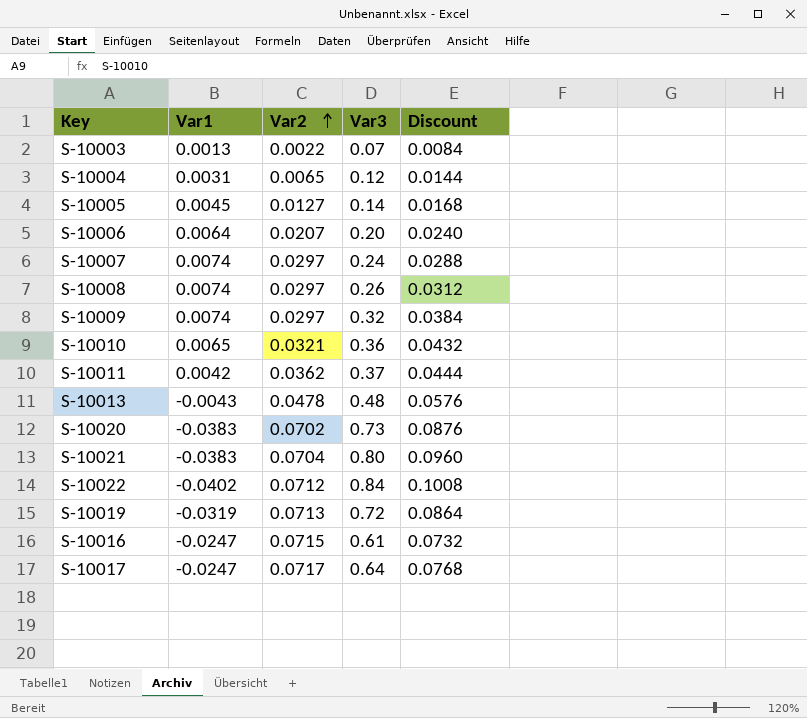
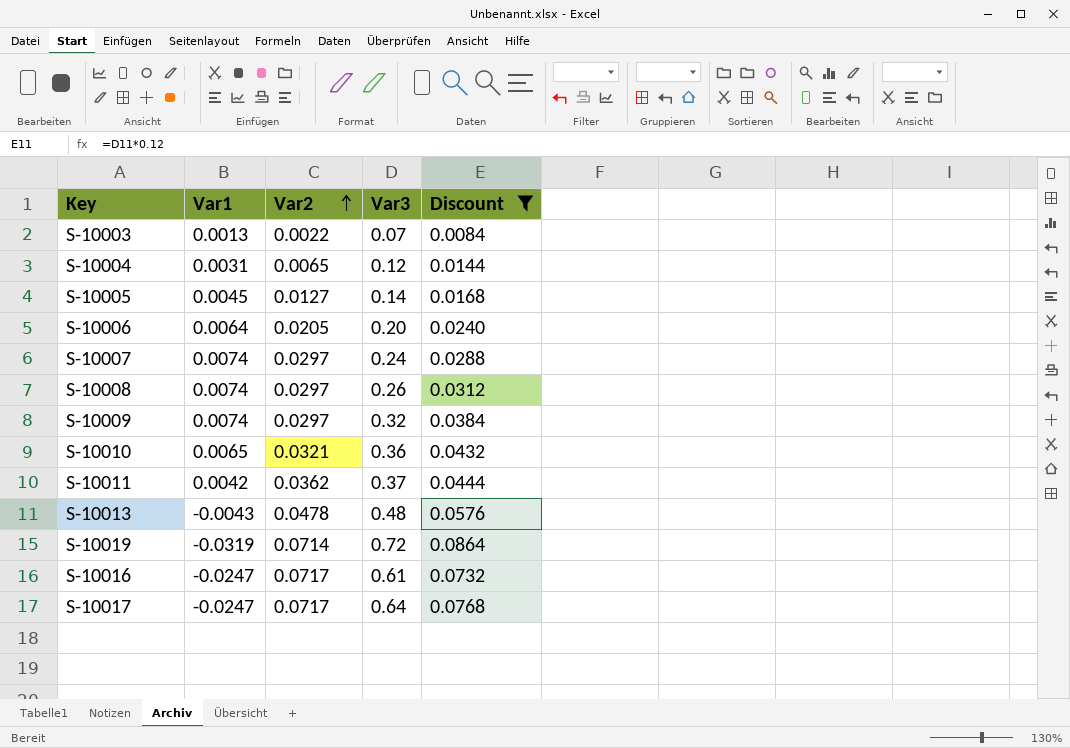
filter: none -> Discount <= 0.0864
S-10006 | Var2: 0.0207 -> 0.0205
S-10019 | Var2: 0.0713 -> 0.0714
S-10016 | Var2: 0.0715 -> 0.0717

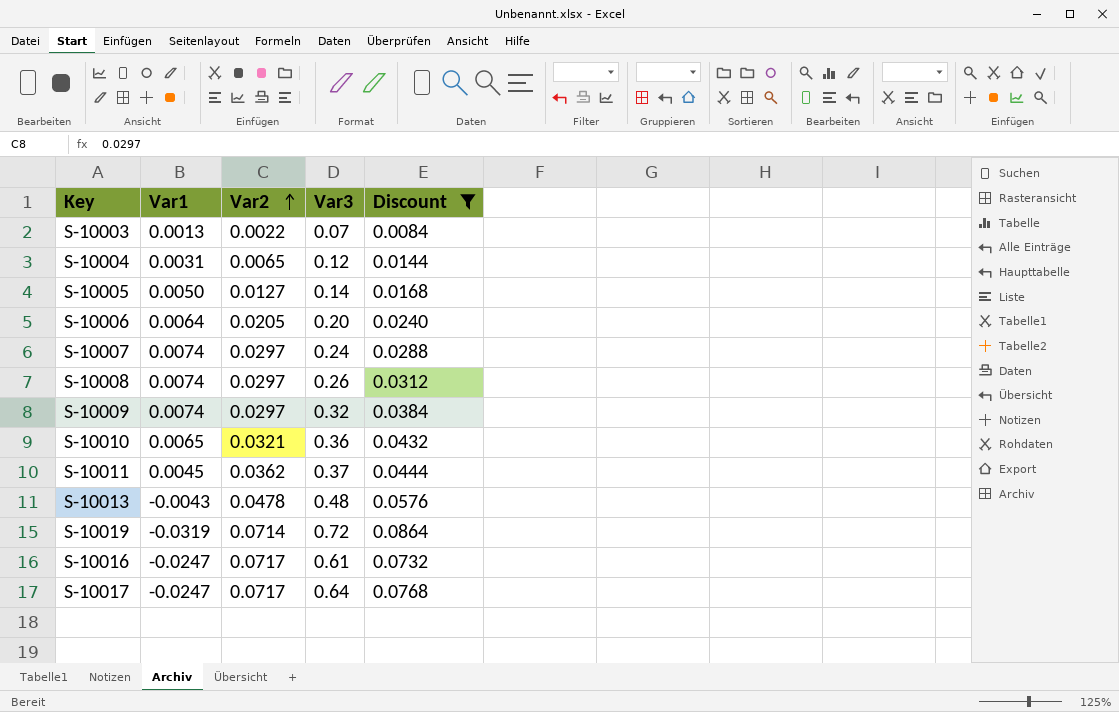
S-10005 | Var1: 0.0045 -> 0.0050
S-10011 | Var1: 0.0042 -> 0.0045

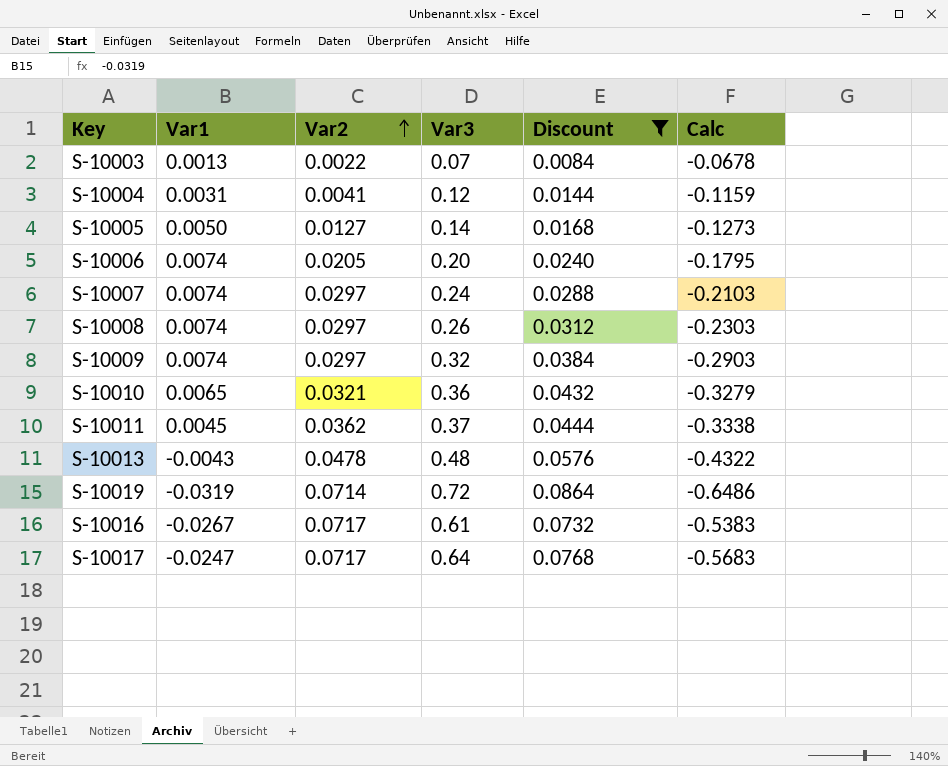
column Calc | formula: none -> [Var2] - [Var3]
S-10004 | Var2: 0.0065 -> 0.0041
S-10006 | Var1: 0.0064 -> 0.0074
S-10016 | Var1: -0.0247 -> -0.0267

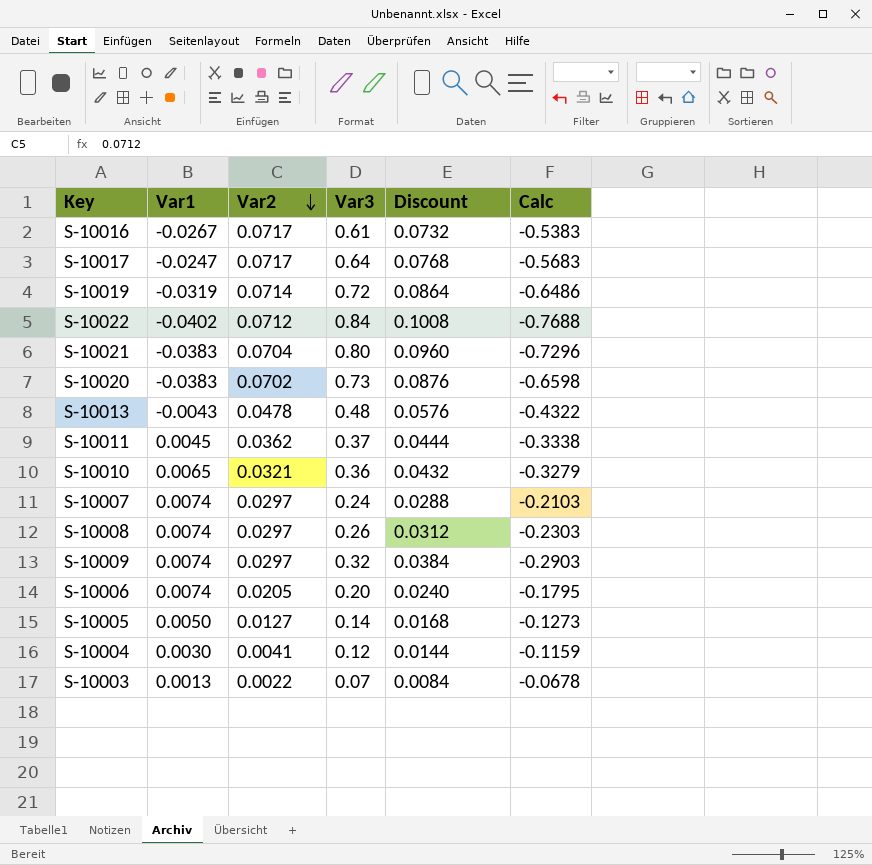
filter: Discount <= 0.0864 -> none
row order: Var2 ascending -> Var2 descending
S-10004 | Var1: 0.0031 -> 0.0030

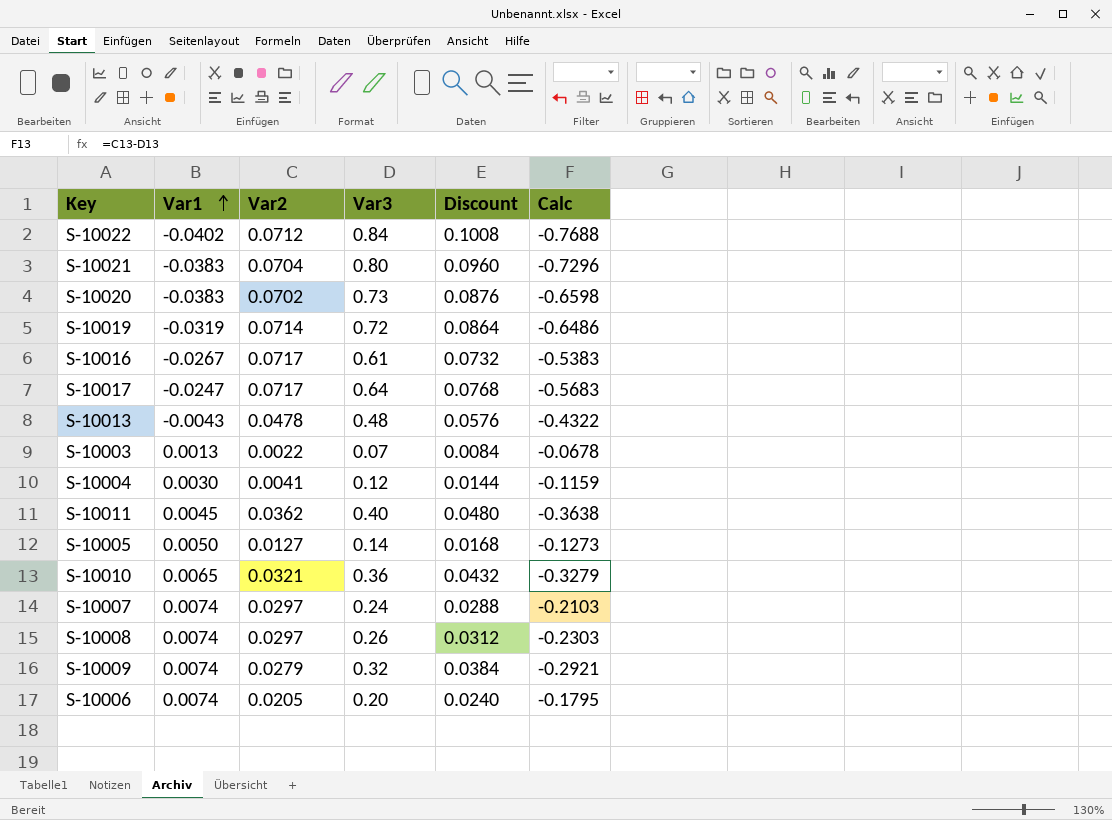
row order: Var2 descending -> Var1 ascending
S-10011 | Var3: 0.37 -> 0.40
S-10011 | Discount: 0.0444 -> 0.0480
S-10011 | Calc: -0.3338 -> -0.3638
S-10009 | Var2: 0.0297 -> 0.0279
S-10009 | Calc: -0.2903 -> -0.2921

